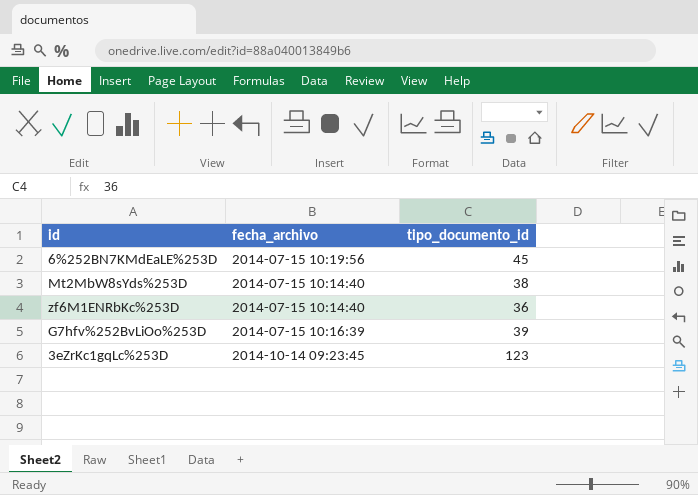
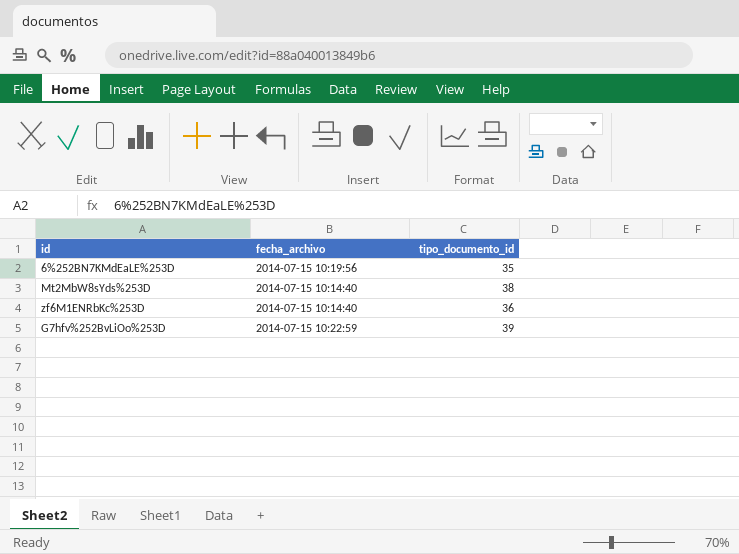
row 3eZrKc1gqLc%253D: 2014-10-14 09:23:45 | 123 -> none
6%252BN7KMdEaLE%253D | tipo_documento_id: 45 -> 35
G7hfv%252BvLiOo%253D | fecha_archivo: 2014-07-15 10:16:39 -> 2014-07-15 10:22:59

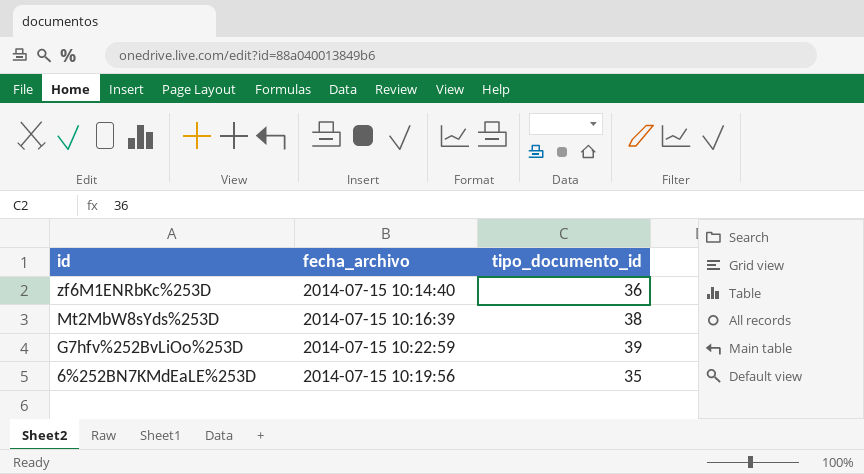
row order: none -> id descending
Mt2MbW8sYds%253D | fecha_archivo: 2014-07-15 10:14:40 -> 2014-07-15 10:16:39

